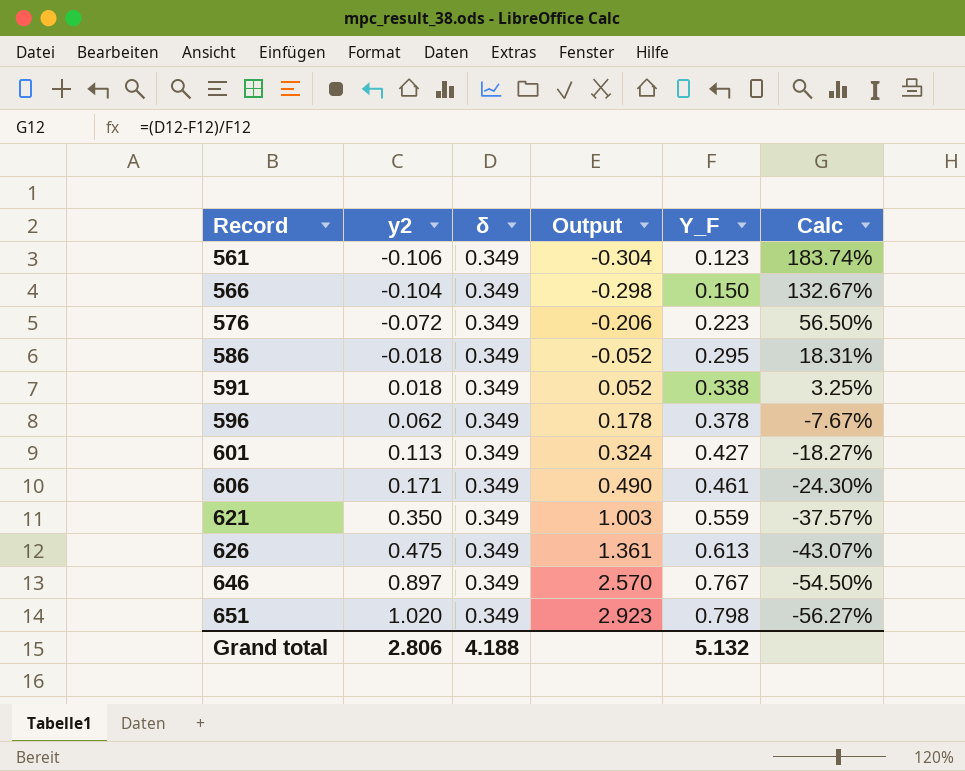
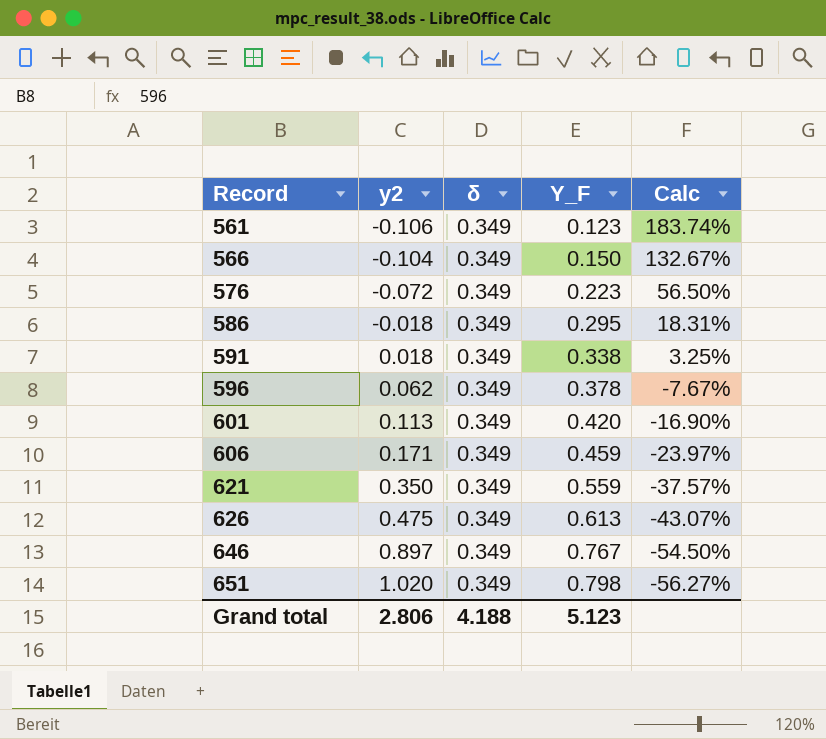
column Output | formula: [y2] / [δ] -> none
601 | Y_F: 0.427 -> 0.420
601 | Calc: -18.27% -> -16.90%
606 | Y_F: 0.461 -> 0.459
606 | Calc: -24.30% -> -23.97%
Grand total | Y_F: 5.132 -> 5.123

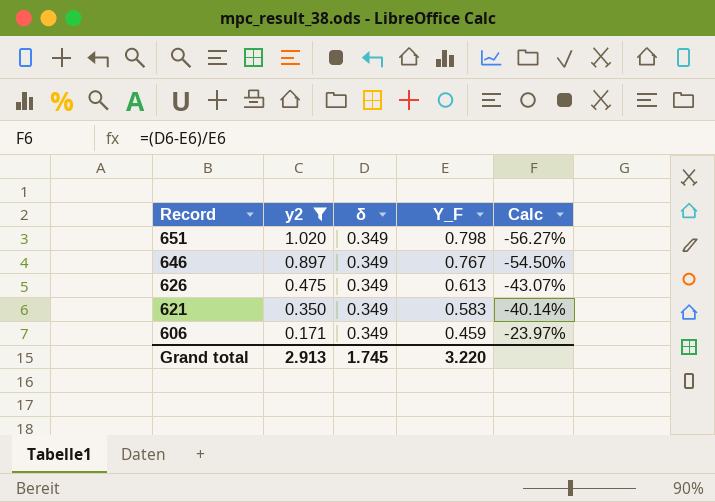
filter: none -> y2 >= 0.171
row order: Record ascending -> Record descending
621 | Y_F: 0.559 -> 0.583
621 | Calc: -37.57% -> -40.14%
Grand total | y2: 2.806 -> 2.913
Grand total | δ: 4.188 -> 1.745
Grand total | Y_F: 5.123 -> 3.220

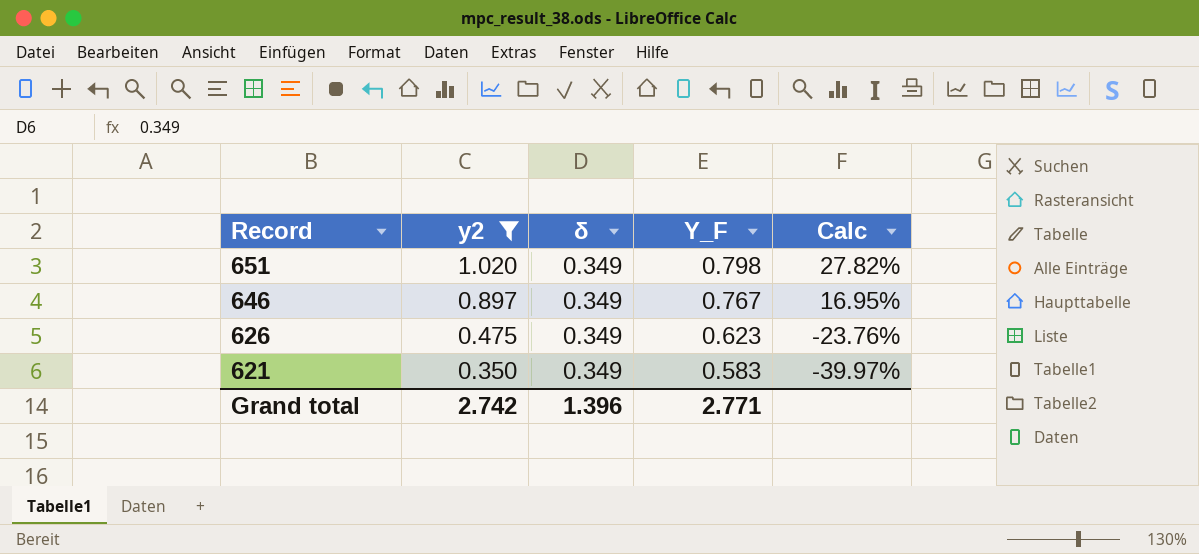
column Calc | formula: ([δ] - [Y_F]) / [Y_F] -> ([y2] - [Y_F]) / [Y_F]
row 606: 0.171 | 0.349 | 0.459 | -23.97% -> none
626 | Y_F: 0.613 -> 0.623
Grand total | y2: 2.913 -> 2.742
Grand total | δ: 1.745 -> 1.396
Grand total | Y_F: 3.220 -> 2.771

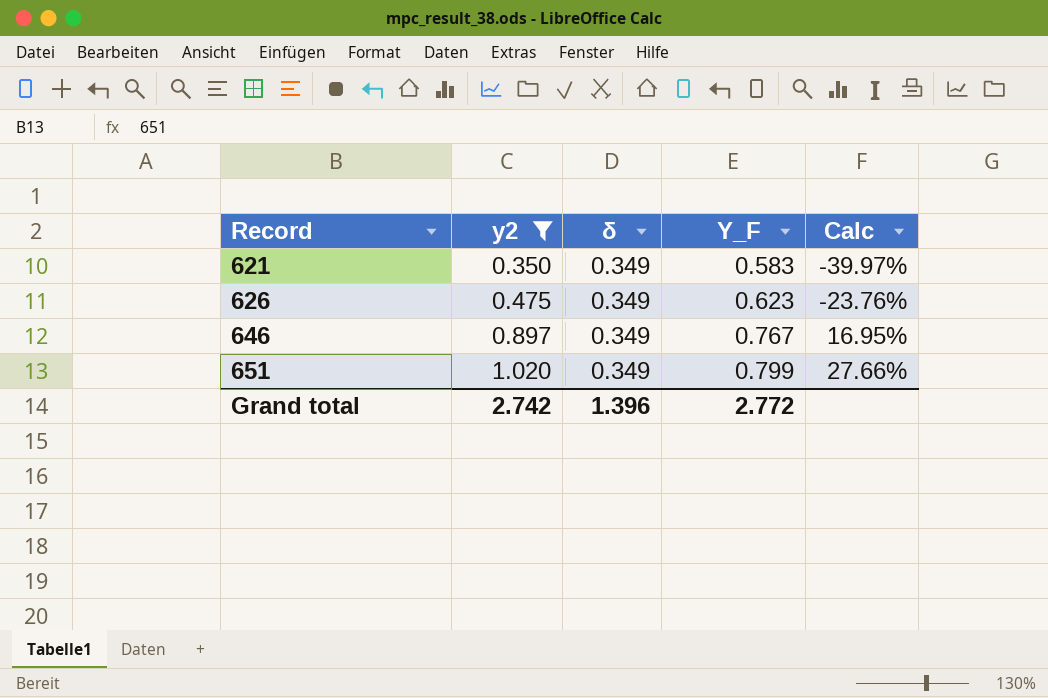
row order: Record descending -> Record ascending
651 | Y_F: 0.798 -> 0.799
651 | Calc: 27.82% -> 27.66%
Grand total | Y_F: 2.771 -> 2.772

